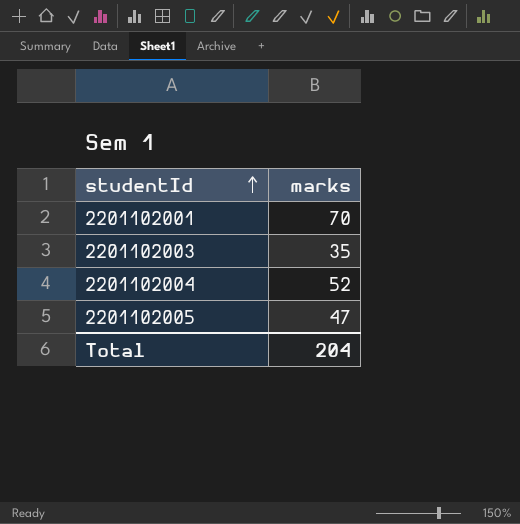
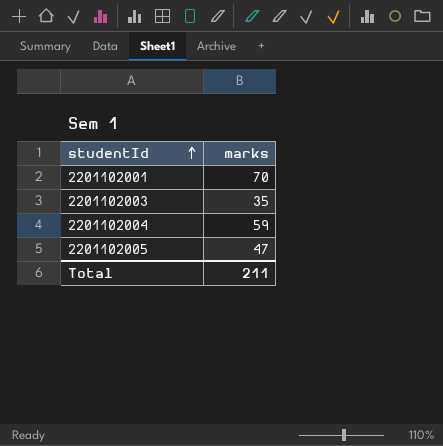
2201102004 | marks: 52 -> 59
Total | marks: 204 -> 211

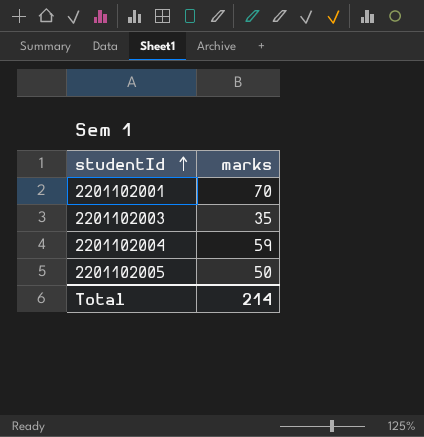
2201102005 | marks: 47 -> 50
Total | marks: 211 -> 214

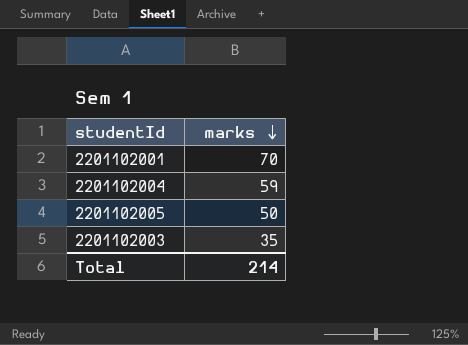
row order: studentId ascending -> marks descending

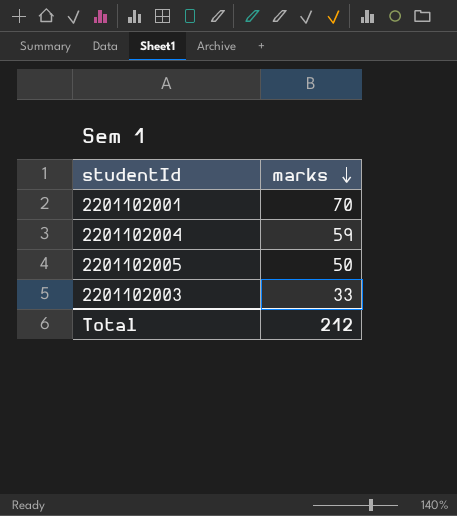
2201102003 | marks: 35 -> 33
Total | marks: 214 -> 212

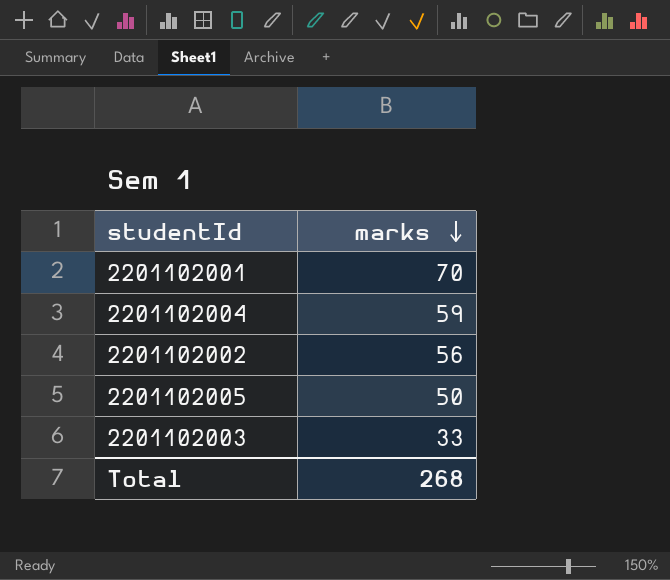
row 2201102002: none -> 56
Total | marks: 212 -> 268

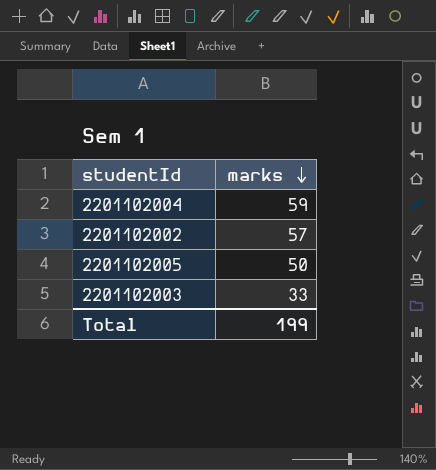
row 2201102001: 70 -> none
2201102002 | marks: 56 -> 57
Total | marks: 268 -> 199

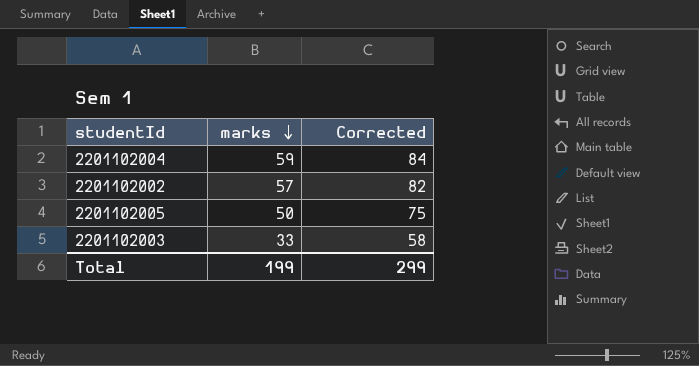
column Corrected | formula: none -> [marks] + 25

